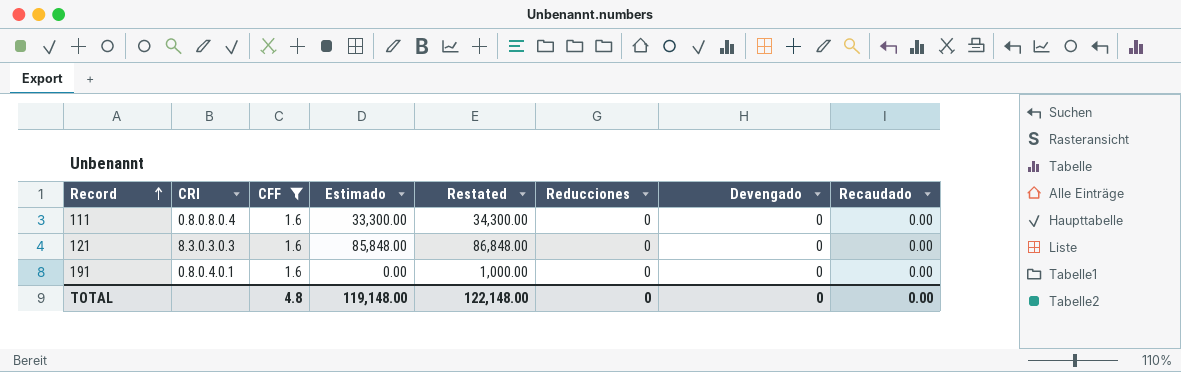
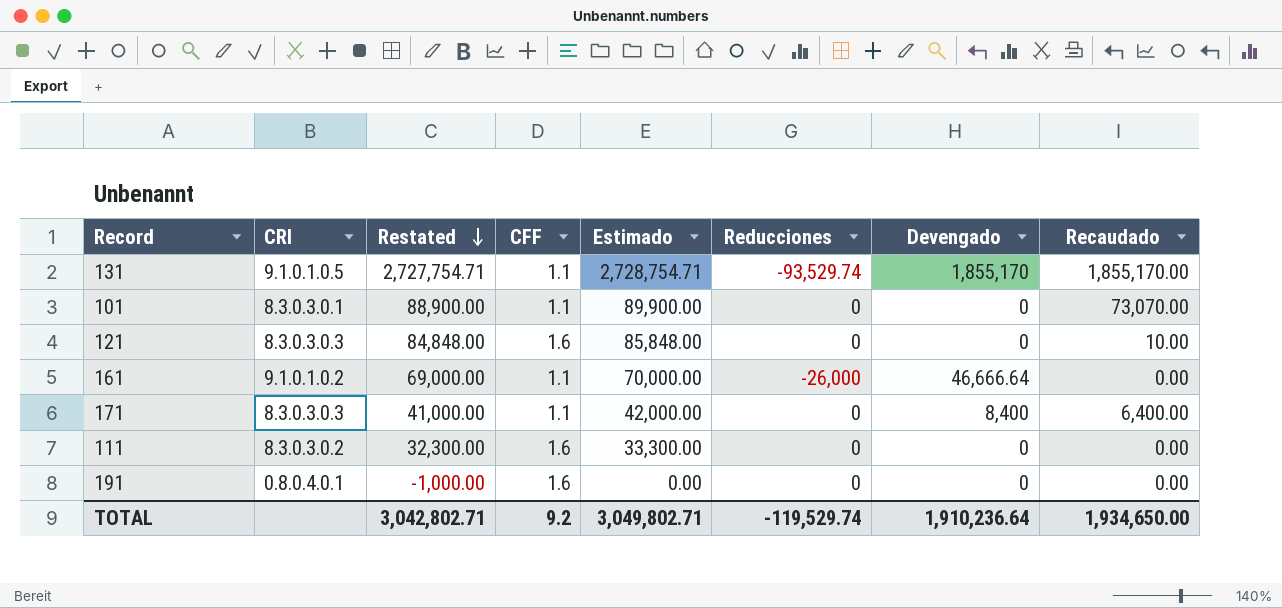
filter: CFF = 1.6 -> none
row order: Record ascending -> Restated descending
column Restated | formula: [Estimado] + 1000 -> [Estimado] - 1000
column Restated | position: 5 -> 3
121 | Recaudado: 0.00 -> 10.00
111 | CRI: 0.8.0.8.0.4 -> 8.3.0.3.0.2
TOTAL | Restated: 122,148.00 -> 3,042,802.71
TOTAL | CFF: 4.8 -> 9.2
TOTAL | Estimado: 119,148.00 -> 3,049,802.71
TOTAL | Reducciones: 0 -> -119,529.74
TOTAL | Devengado: 0 -> 1,910,236.64
TOTAL | Recaudado: 0.00 -> 1,934,650.00

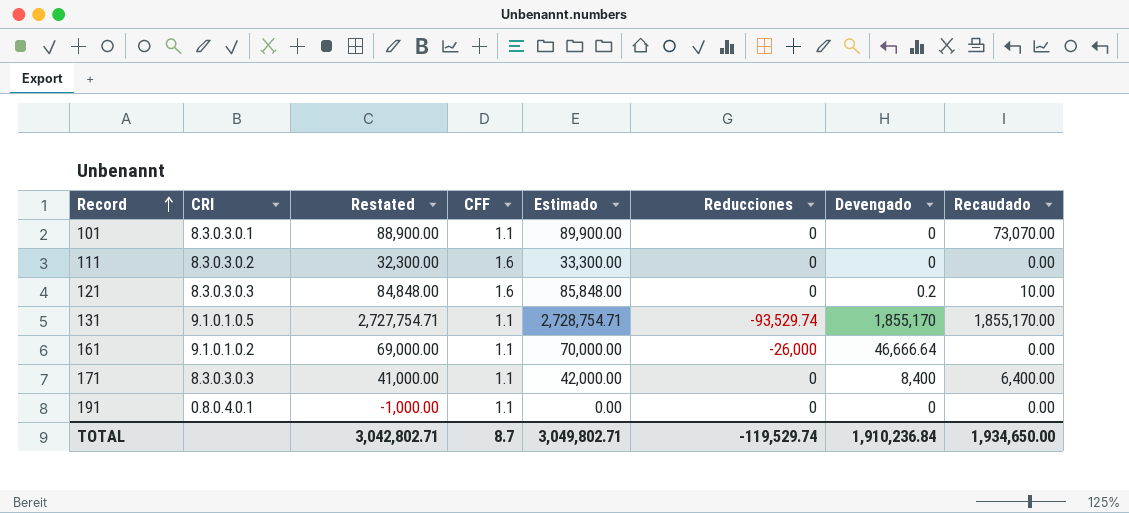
row order: Restated descending -> Record ascending
121 | Devengado: 0 -> 0.2
191 | CFF: 1.6 -> 1.1
TOTAL | CFF: 9.2 -> 8.7
TOTAL | Devengado: 1,910,236.64 -> 1,910,236.84

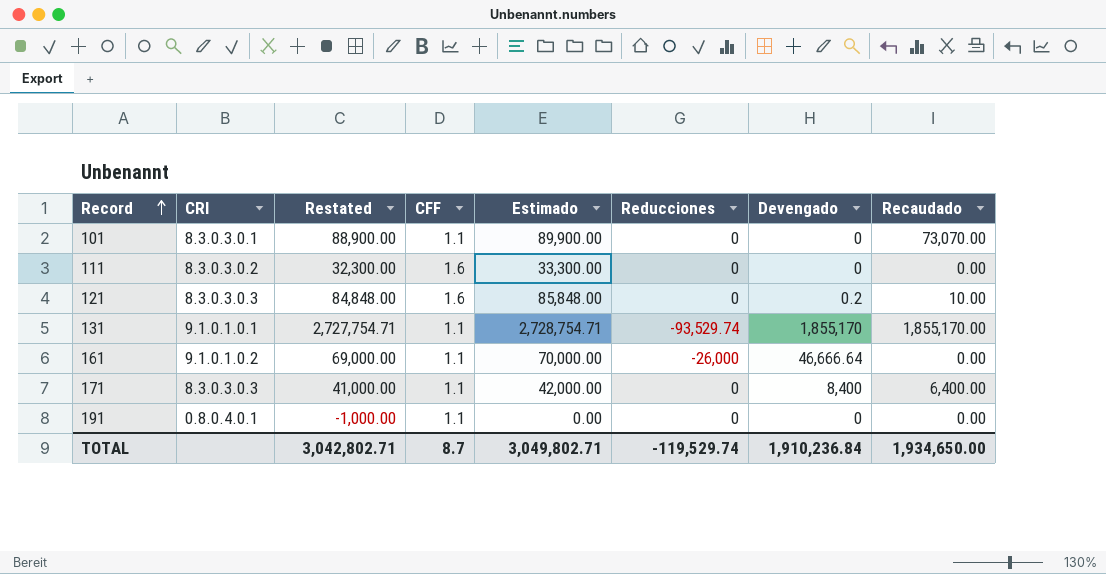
131 | CRI: 9.1.0.1.0.5 -> 9.1.0.1.0.1

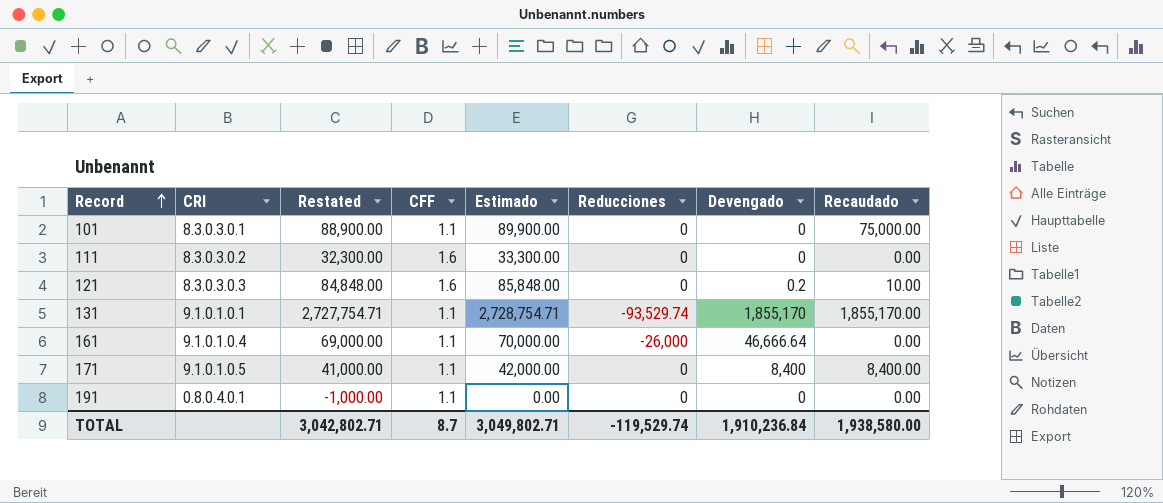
101 | Recaudado: 73,070.00 -> 75,000.00
161 | CRI: 9.1.0.1.0.2 -> 9.1.0.1.0.4
171 | CRI: 8.3.0.3.0.3 -> 9.1.0.1.0.5
171 | Recaudado: 6,400.00 -> 8,400.00
TOTAL | Recaudado: 1,934,650.00 -> 1,938,580.00

